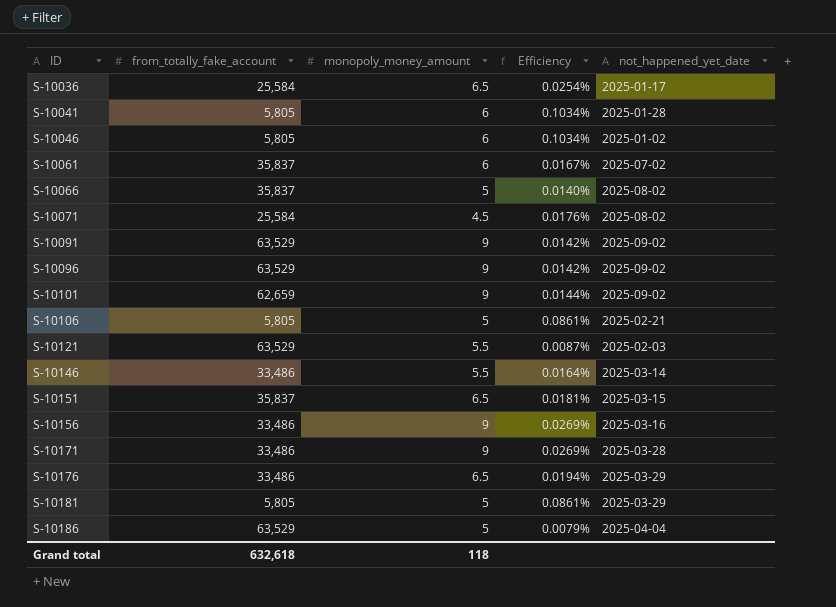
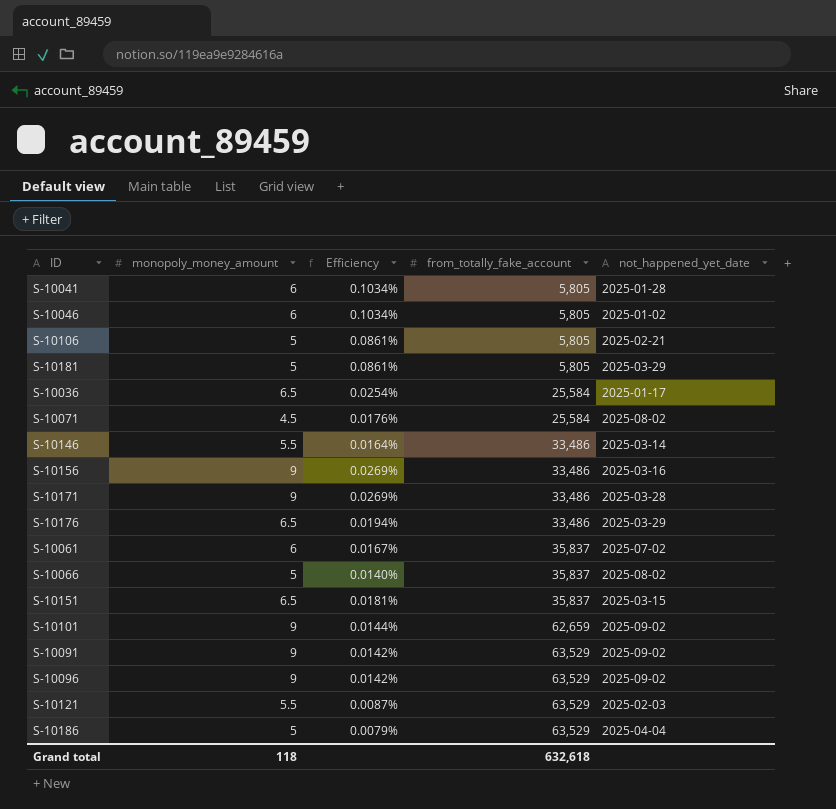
row order: ID ascending -> from_totally_fake_account ascending
column from_totally_fake_account | position: 2 -> 4

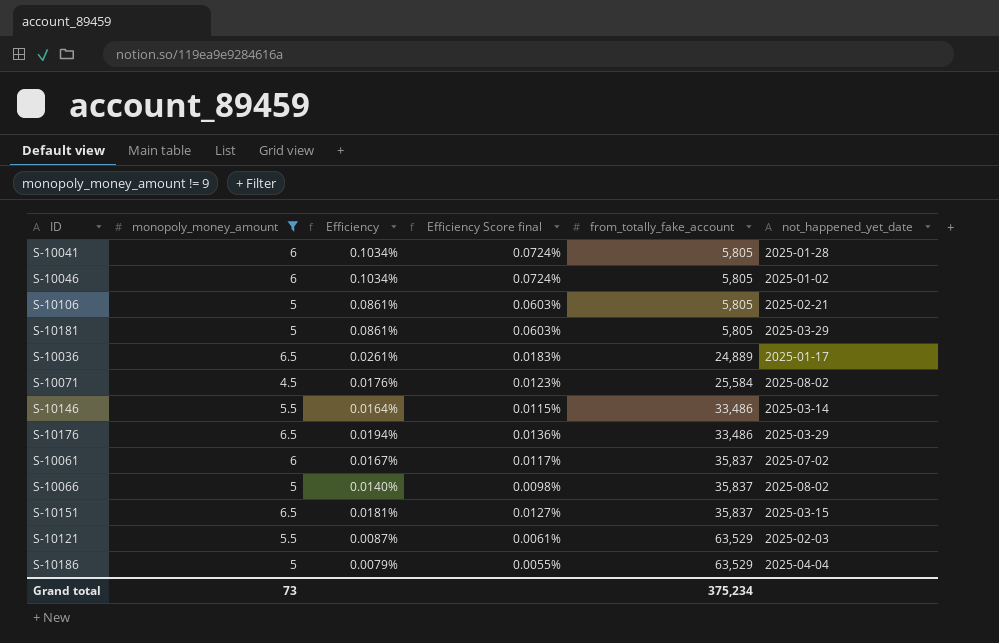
filter: none -> monopoly_money_amount != 9
column Efficiency Score final | formula: none -> [Efficiency] * 0.7
S-10036 | Efficiency: 0.0254% -> 0.0261%
S-10036 | from_totally_fake_account: 25,584 -> 24,889
Grand total | monopoly_money_amount: 118 -> 73
Grand total | from_totally_fake_account: 632,618 -> 375,234

